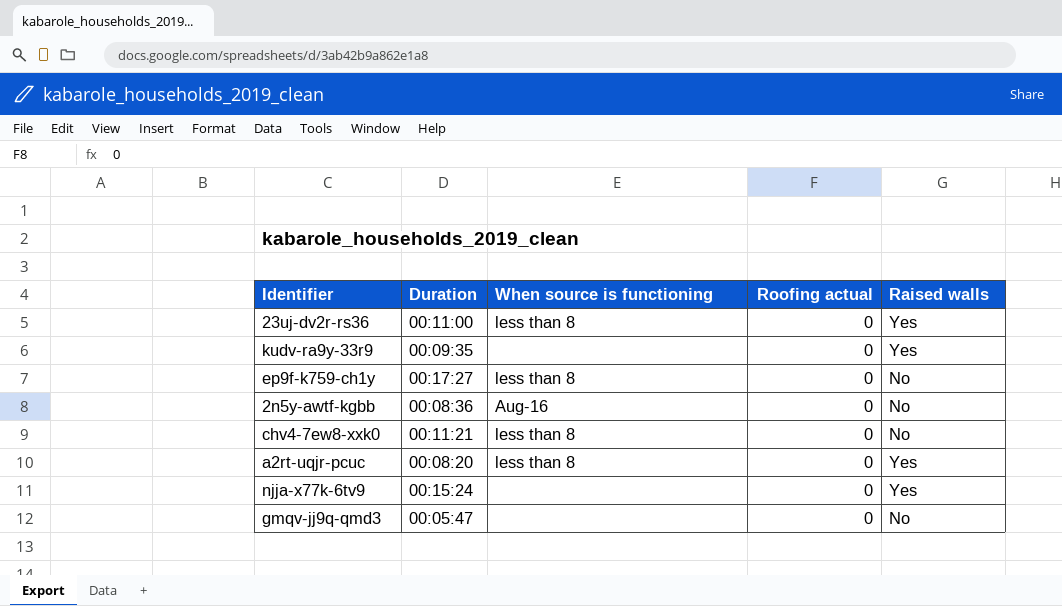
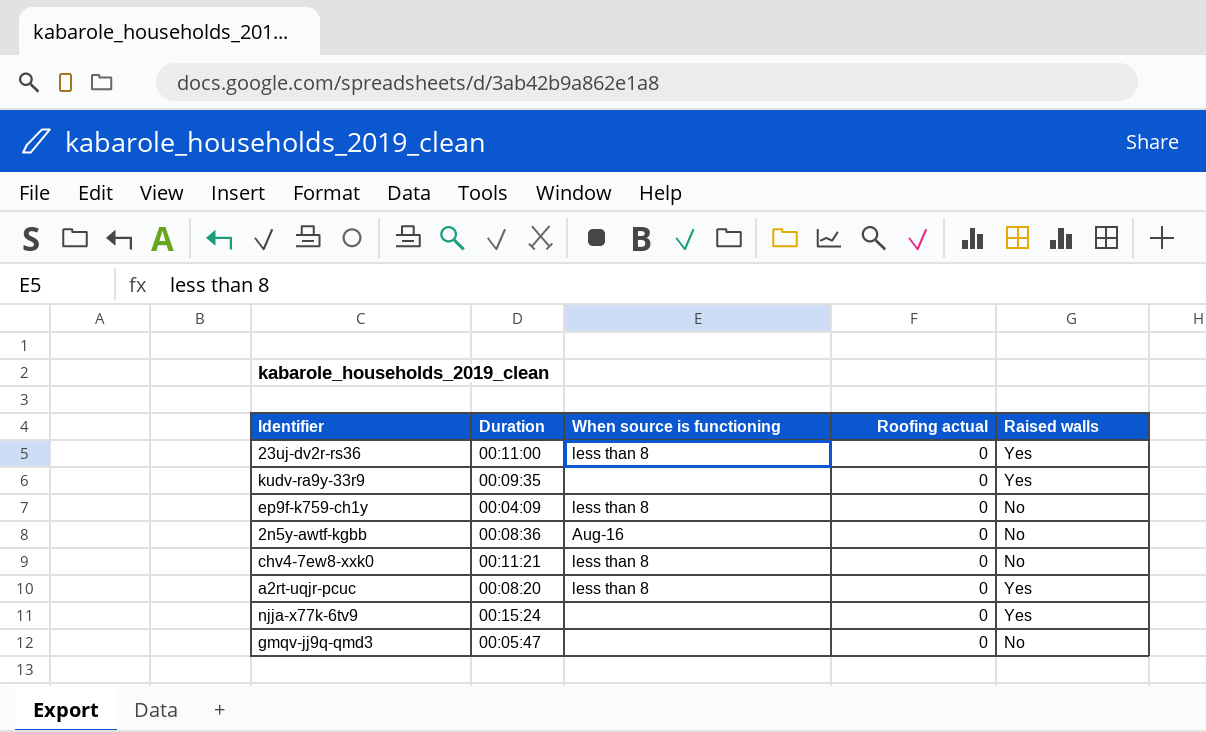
ep9f-k759-ch1y | Duration: 00:17:27 -> 00:04:09

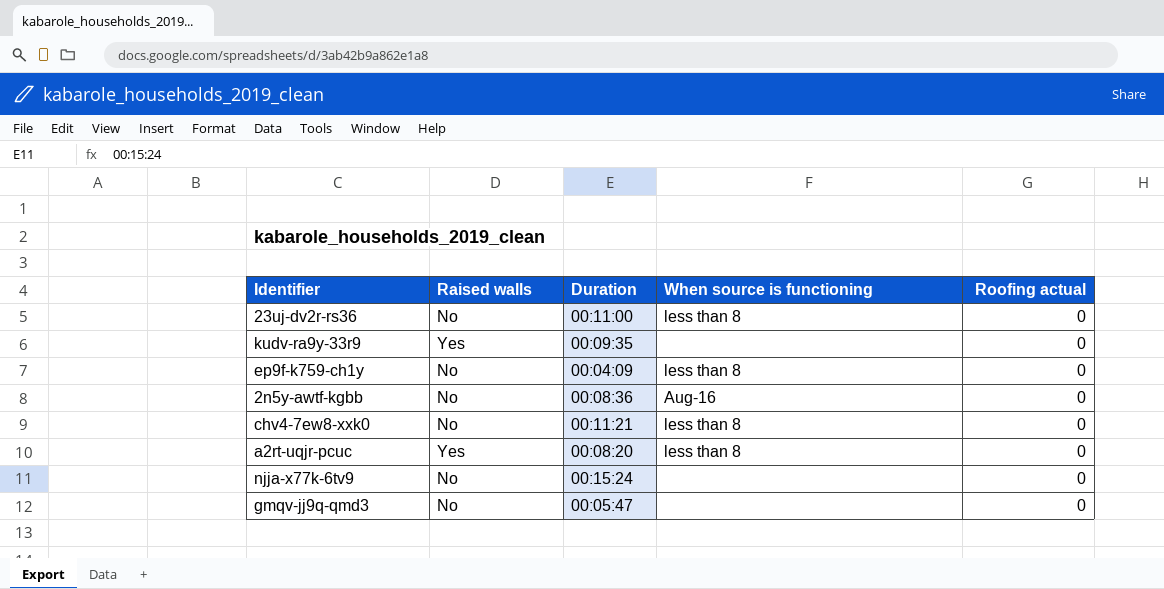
column Raised walls | position: 5 -> 2
23uj-dv2r-rs36 | Raised walls: Yes -> No
njja-x77k-6tv9 | Raised walls: Yes -> No

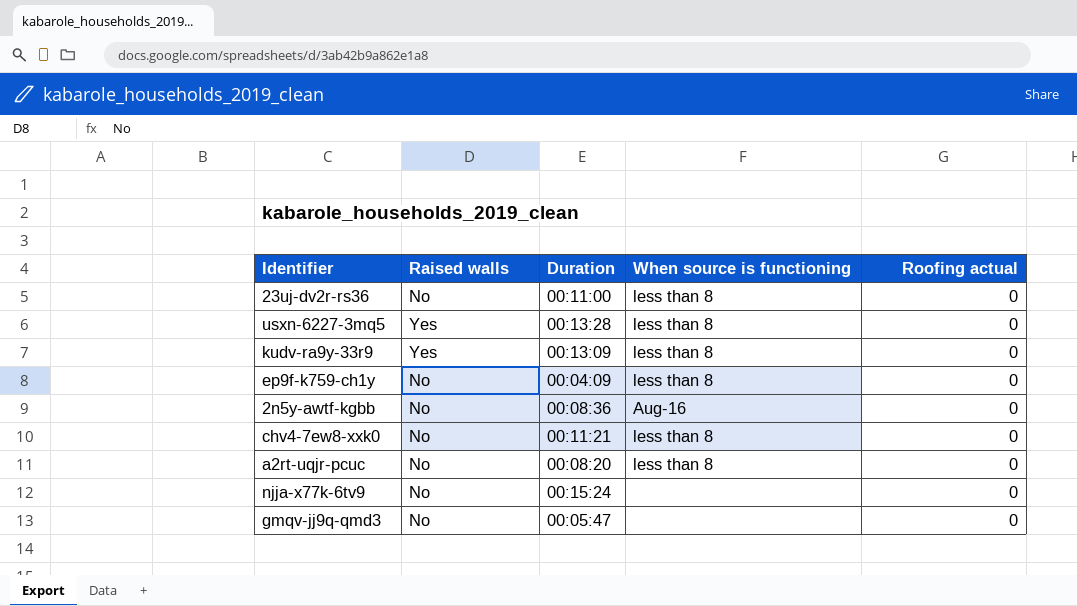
row usxn-6227-3mq5: none -> Yes | 00:13:28 | less than 8 | 0
kudv-ra9y-33r9 | Duration: 00:09:35 -> 00:13:09
kudv-ra9y-33r9 | When source is functioning: none -> less than 8
a2rt-uqjr-pcuc | Raised walls: Yes -> No

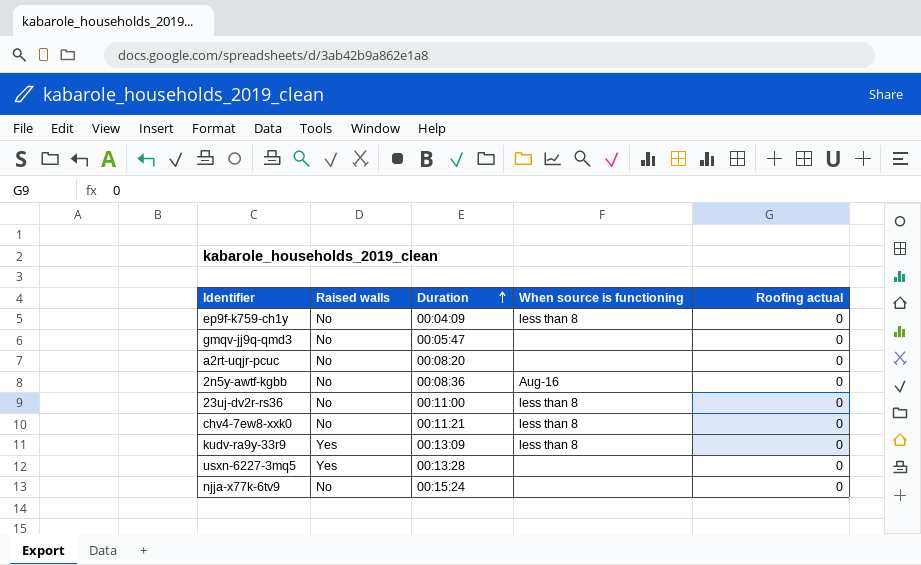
row order: none -> Duration ascending
a2rt-uqjr-pcuc | When source is functioning: less than 8 -> none
usxn-6227-3mq5 | When source is functioning: less than 8 -> none

